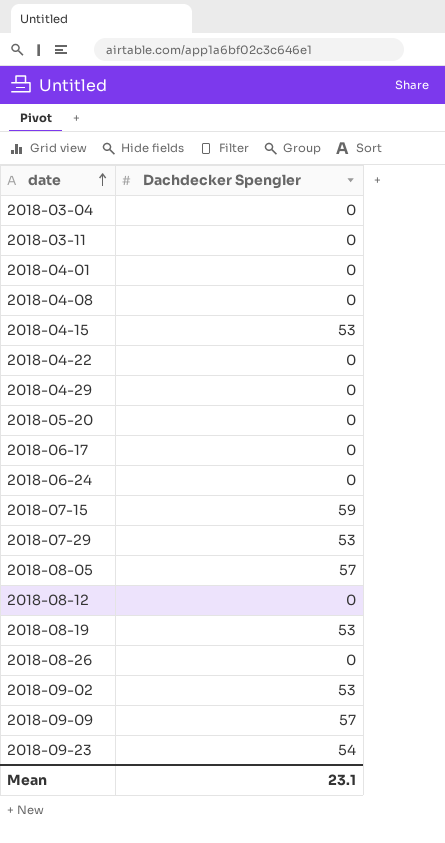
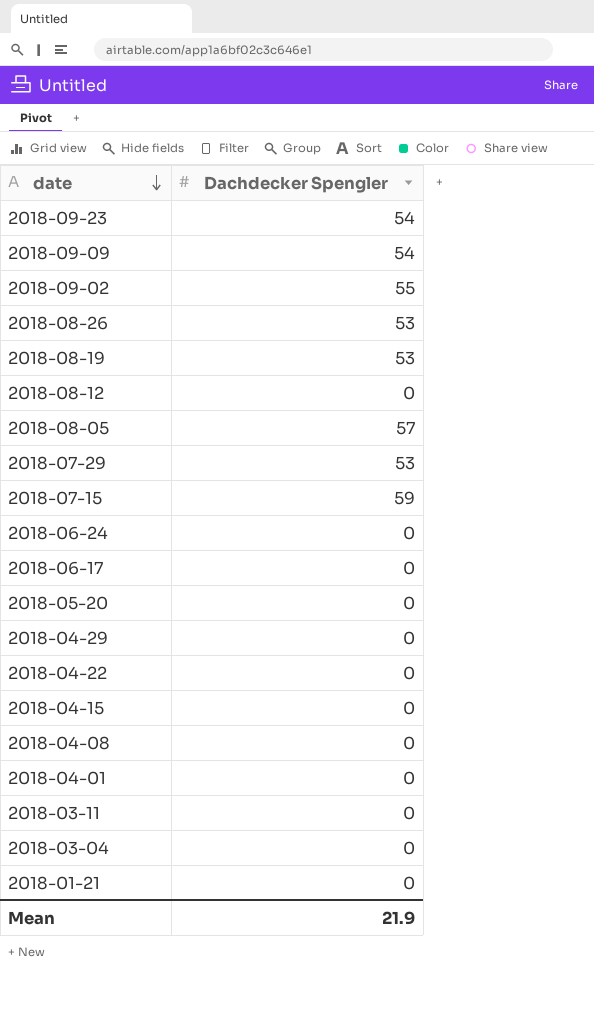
row order: date ascending -> date descending
2018-09-09 | Dachdecker Spengler: 57 -> 54
2018-09-02 | Dachdecker Spengler: 53 -> 55
2018-08-26 | Dachdecker Spengler: 0 -> 53
2018-04-15 | Dachdecker Spengler: 53 -> 0
row 2018-01-21: none -> 0
Mean | Dachdecker Spengler: 23.1 -> 21.9

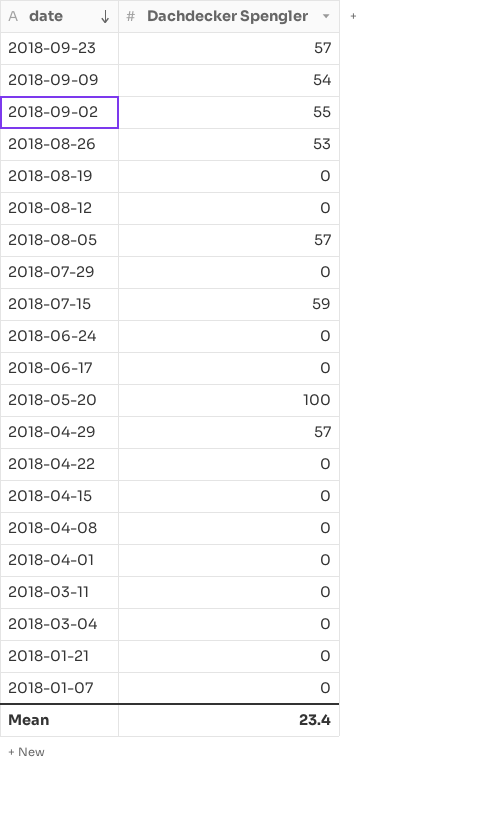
2018-09-23 | Dachdecker Spengler: 54 -> 57
2018-08-19 | Dachdecker Spengler: 53 -> 0
2018-07-29 | Dachdecker Spengler: 53 -> 0
2018-05-20 | Dachdecker Spengler: 0 -> 100
2018-04-29 | Dachdecker Spengler: 0 -> 57
row 2018-01-07: none -> 0
Mean | Dachdecker Spengler: 21.9 -> 23.4

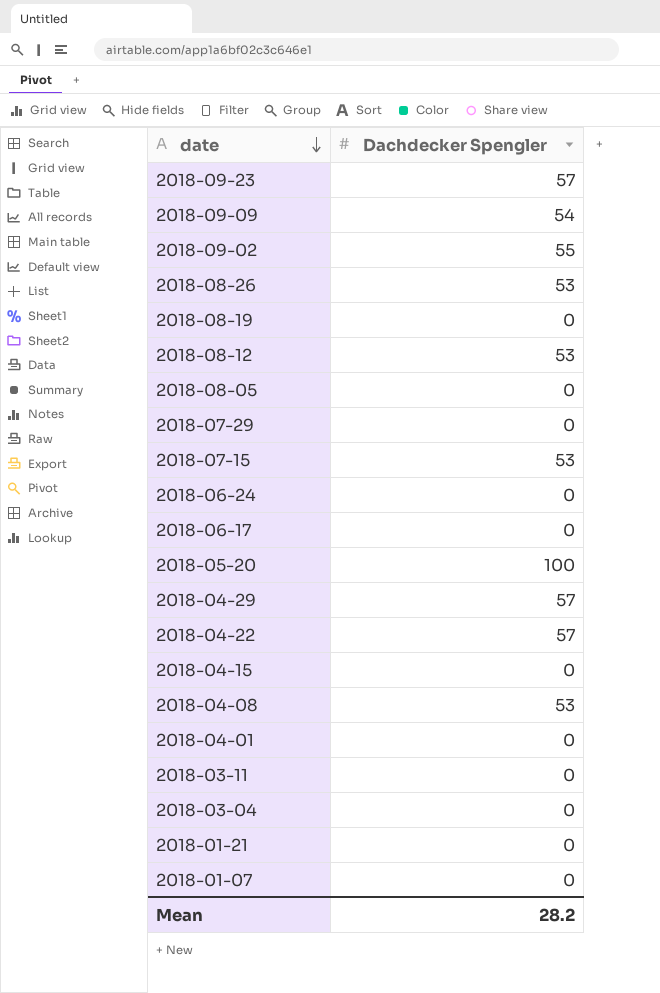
2018-08-12 | Dachdecker Spengler: 0 -> 53
2018-08-05 | Dachdecker Spengler: 57 -> 0
2018-07-15 | Dachdecker Spengler: 59 -> 53
2018-04-22 | Dachdecker Spengler: 0 -> 57
2018-04-08 | Dachdecker Spengler: 0 -> 53
Mean | Dachdecker Spengler: 23.4 -> 28.2

